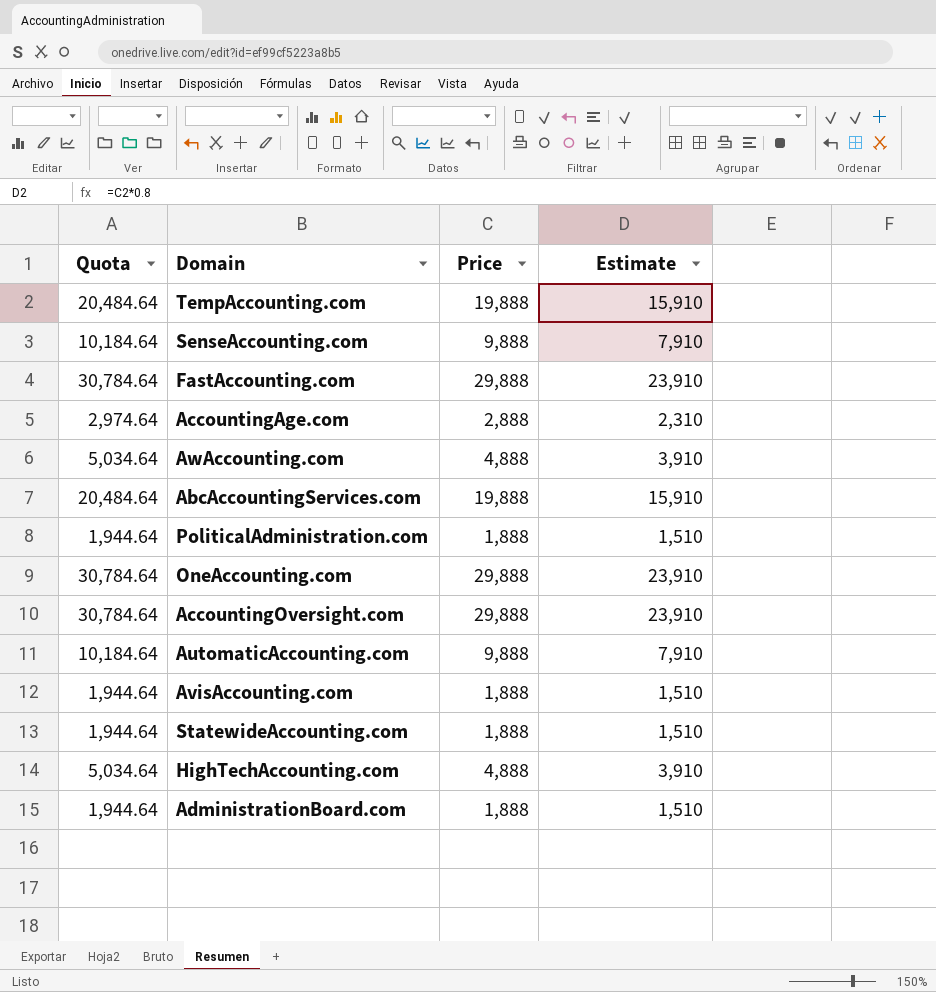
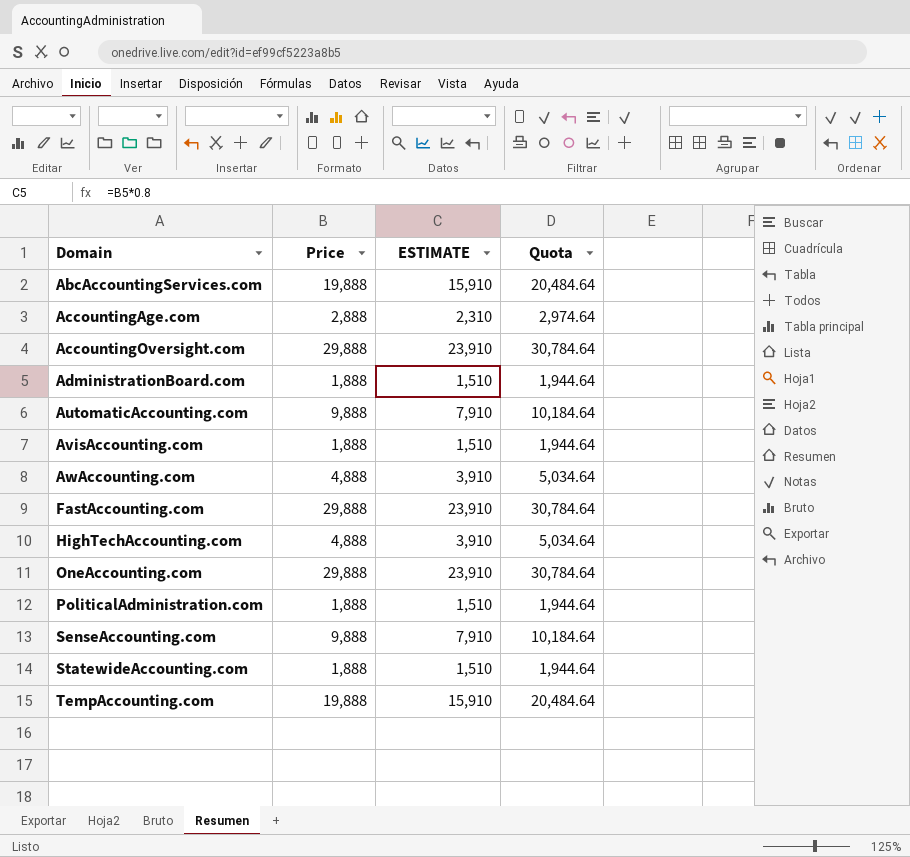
row order: none -> Domain ascending
column name: Estimate -> ESTIMATE
column Quota | position: 1 -> 4

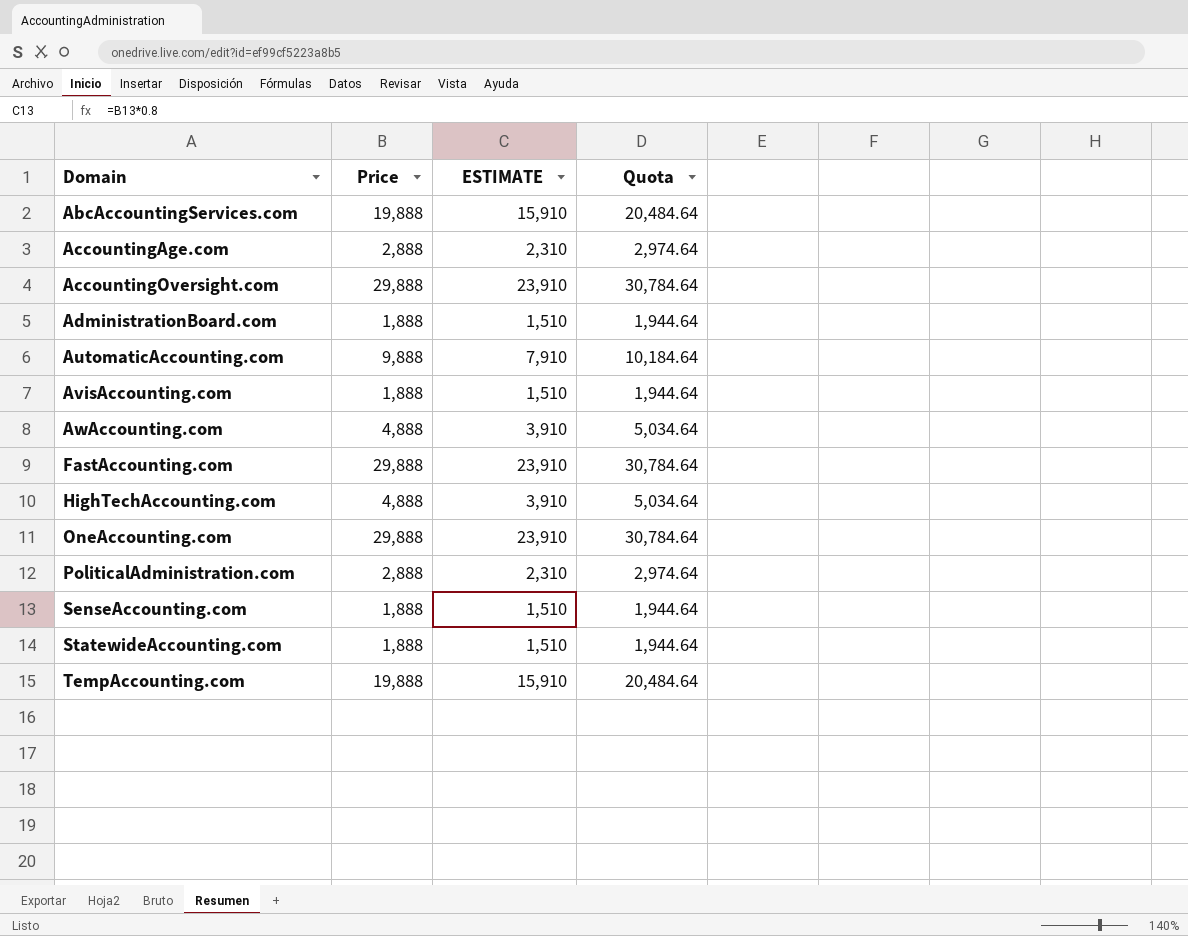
PoliticalAdministration.com | Price: 1,888 -> 2,888
PoliticalAdministration.com | ESTIMATE: 1,510 -> 2,310
PoliticalAdministration.com | Quota: 1,944.64 -> 2,974.64
SenseAccounting.com | Price: 9,888 -> 1,888
SenseAccounting.com | ESTIMATE: 7,910 -> 1,510
SenseAccounting.com | Quota: 10,184.64 -> 1,944.64

